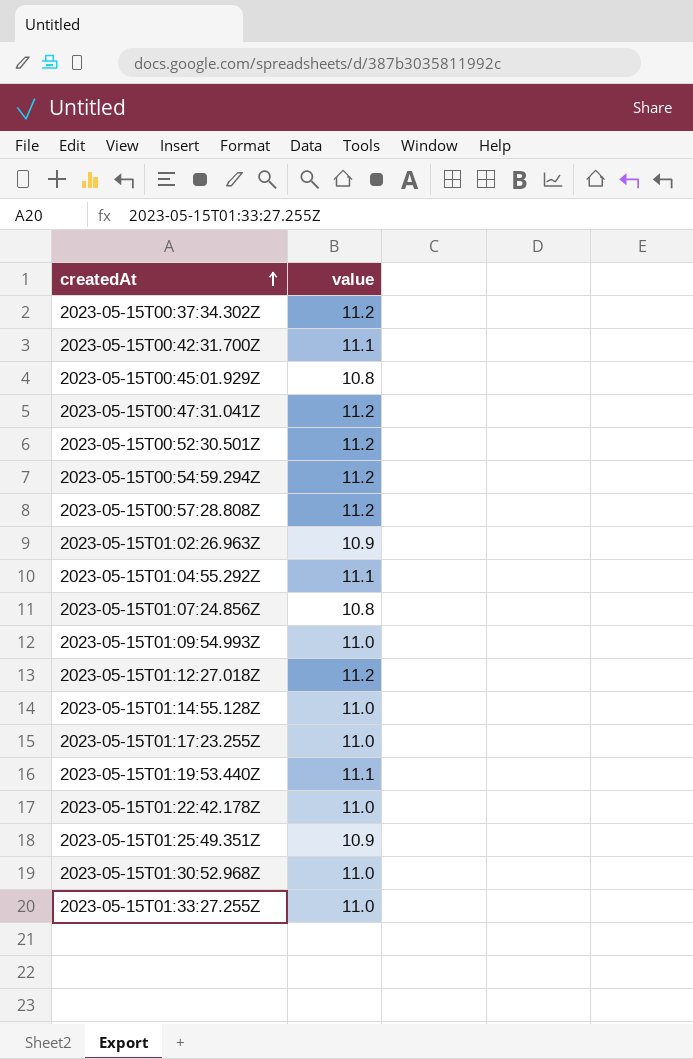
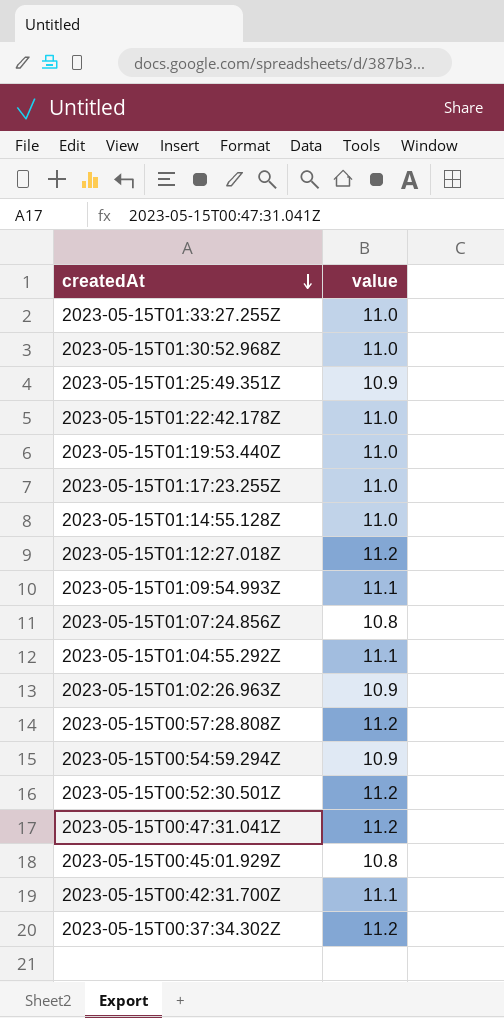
row order: createdAt ascending -> createdAt descending
2023-05-15T01:19:53.440Z | value: 11.1 -> 11.0
2023-05-15T01:09:54.993Z | value: 11.0 -> 11.1
2023-05-15T00:54:59.294Z | value: 11.2 -> 10.9

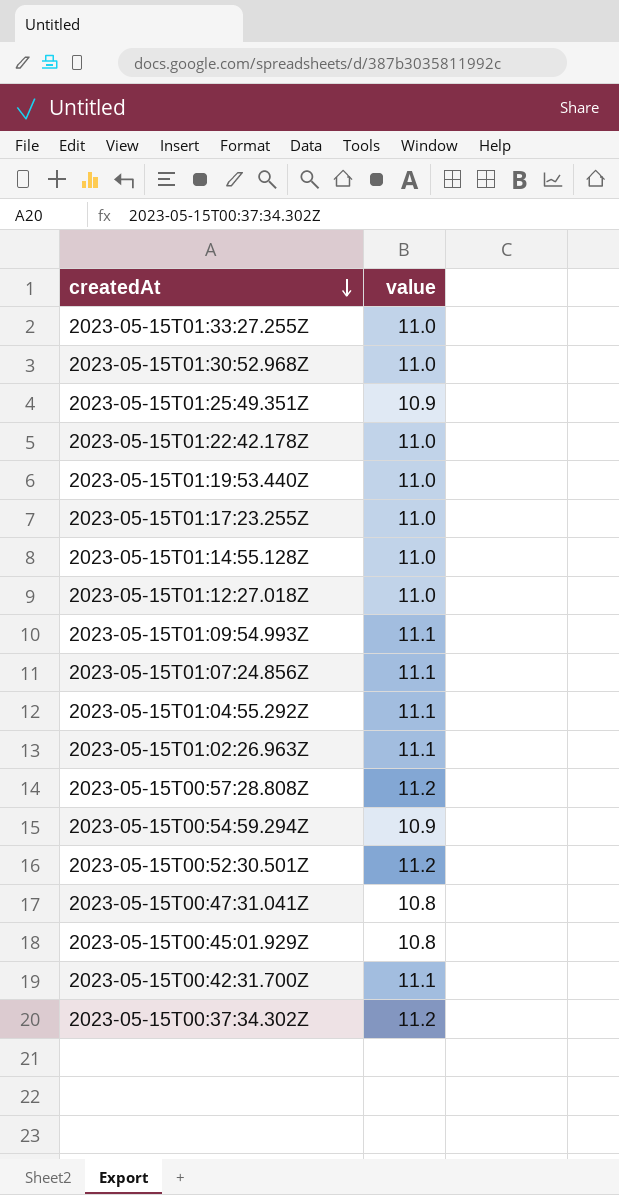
2023-05-15T01:12:27.018Z | value: 11.2 -> 11.0
2023-05-15T01:07:24.856Z | value: 10.8 -> 11.1
2023-05-15T01:02:26.963Z | value: 10.9 -> 11.1
2023-05-15T00:47:31.041Z | value: 11.2 -> 10.8

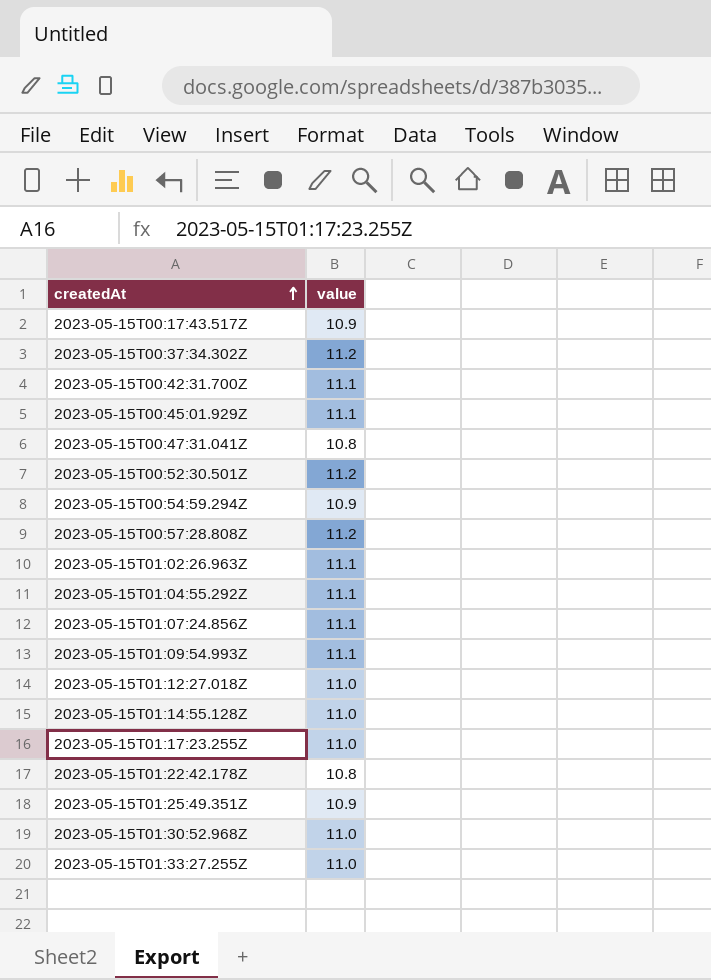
row order: createdAt descending -> createdAt ascending
row 2023-05-15T01:19:53.440Z: 11.0 -> none
row 2023-05-15T00:17:43.517Z: none -> 10.9
2023-05-15T00:45:01.929Z | value: 10.8 -> 11.1
2023-05-15T01:22:42.178Z | value: 11.0 -> 10.8

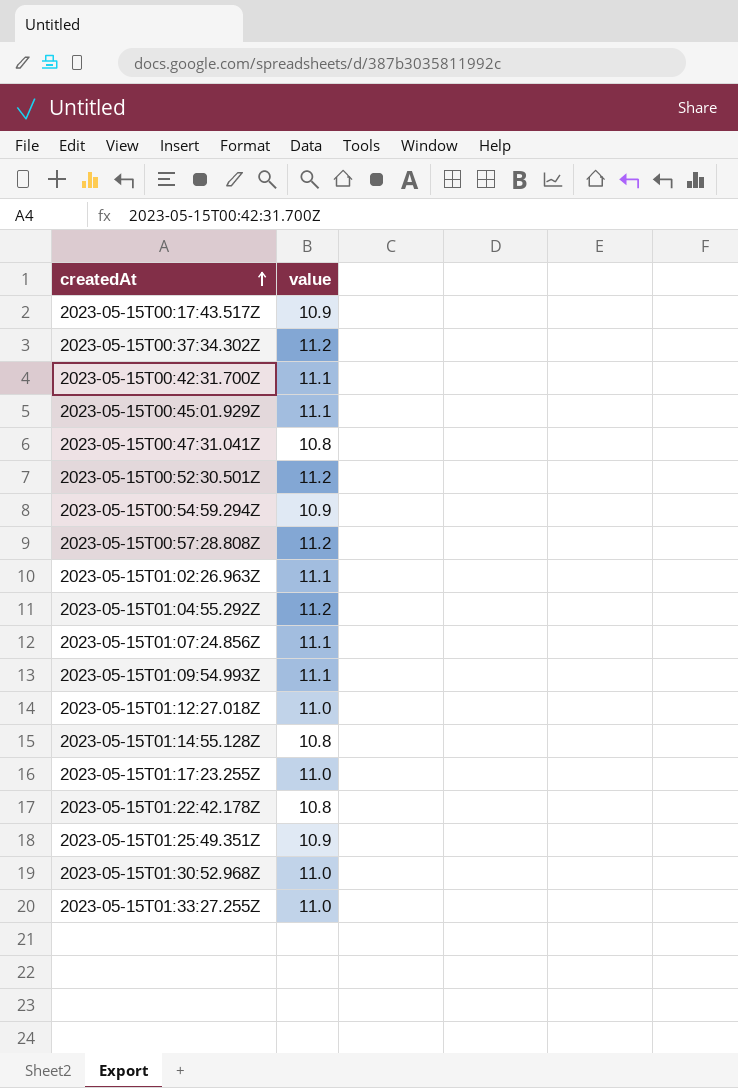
2023-05-15T01:04:55.292Z | value: 11.1 -> 11.2
2023-05-15T01:14:55.128Z | value: 11.0 -> 10.8

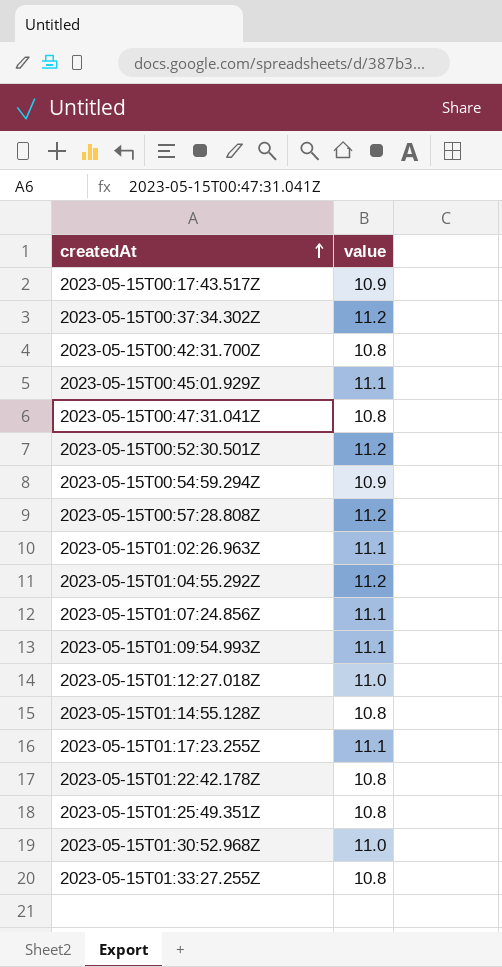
2023-05-15T00:42:31.700Z | value: 11.1 -> 10.8
2023-05-15T01:17:23.255Z | value: 11.0 -> 11.1
2023-05-15T01:25:49.351Z | value: 10.9 -> 10.8
2023-05-15T01:33:27.255Z | value: 11.0 -> 10.8

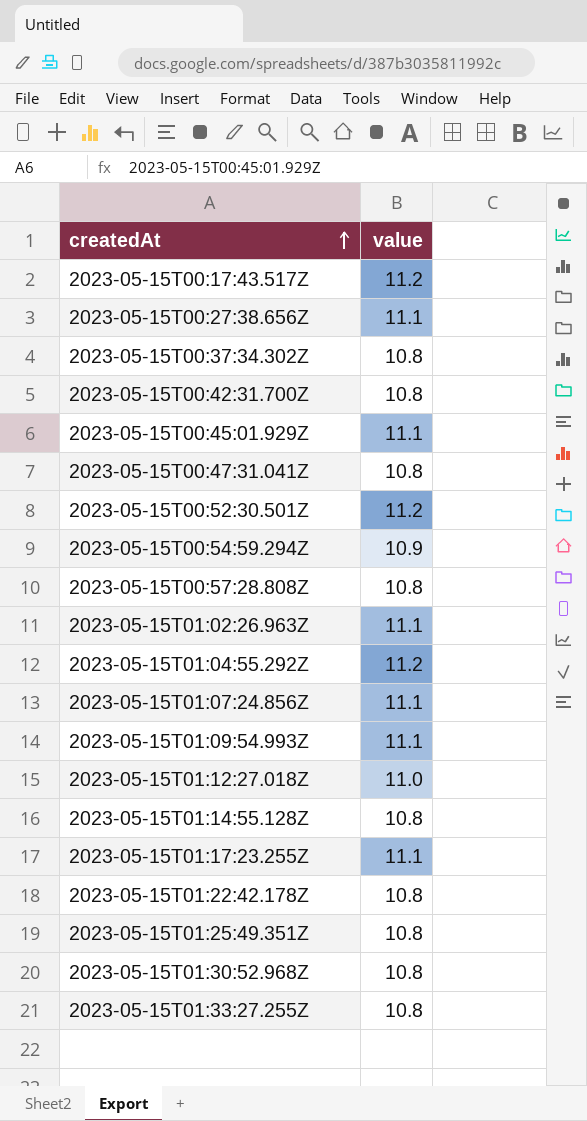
2023-05-15T00:17:43.517Z | value: 10.9 -> 11.2
row 2023-05-15T00:27:38.656Z: none -> 11.1
2023-05-15T00:37:34.302Z | value: 11.2 -> 10.8
2023-05-15T00:57:28.808Z | value: 11.2 -> 10.8
2023-05-15T01:30:52.968Z | value: 11.0 -> 10.8

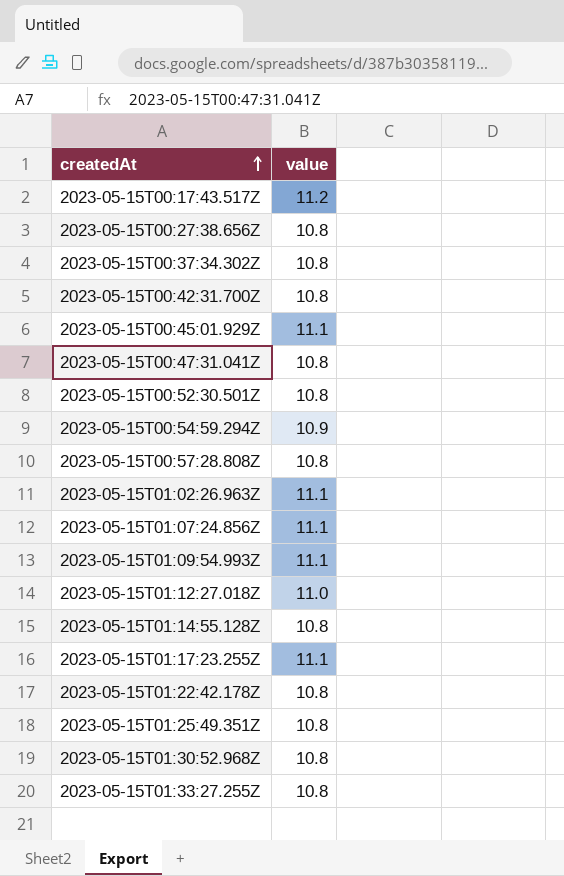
row 2023-05-15T01:04:55.292Z: 11.2 -> none
2023-05-15T00:27:38.656Z | value: 11.1 -> 10.8
2023-05-15T00:52:30.501Z | value: 11.2 -> 10.8

